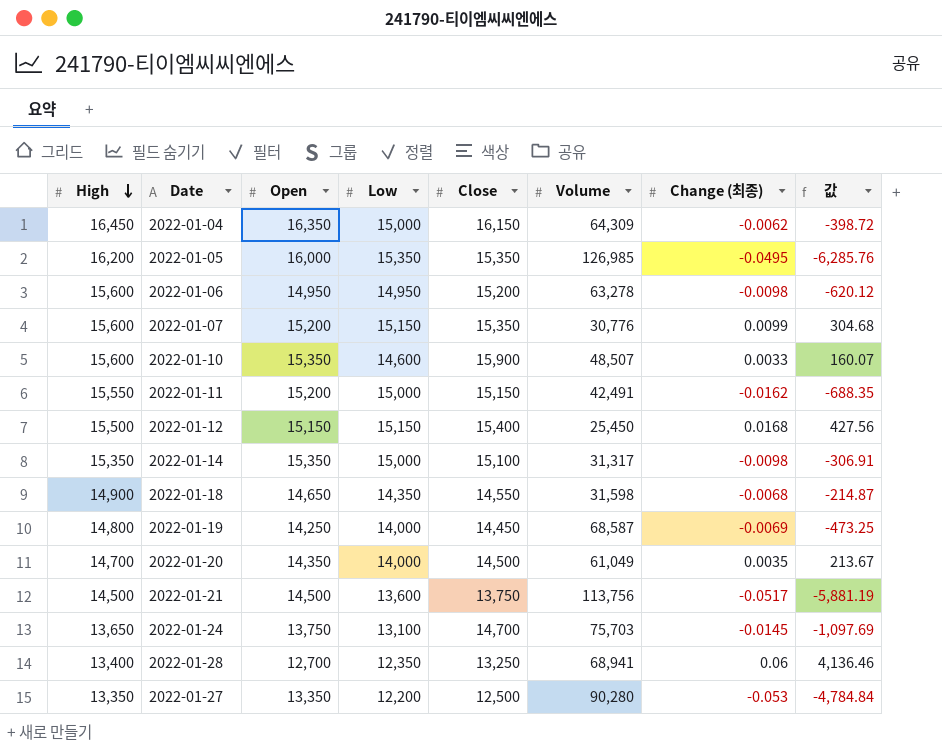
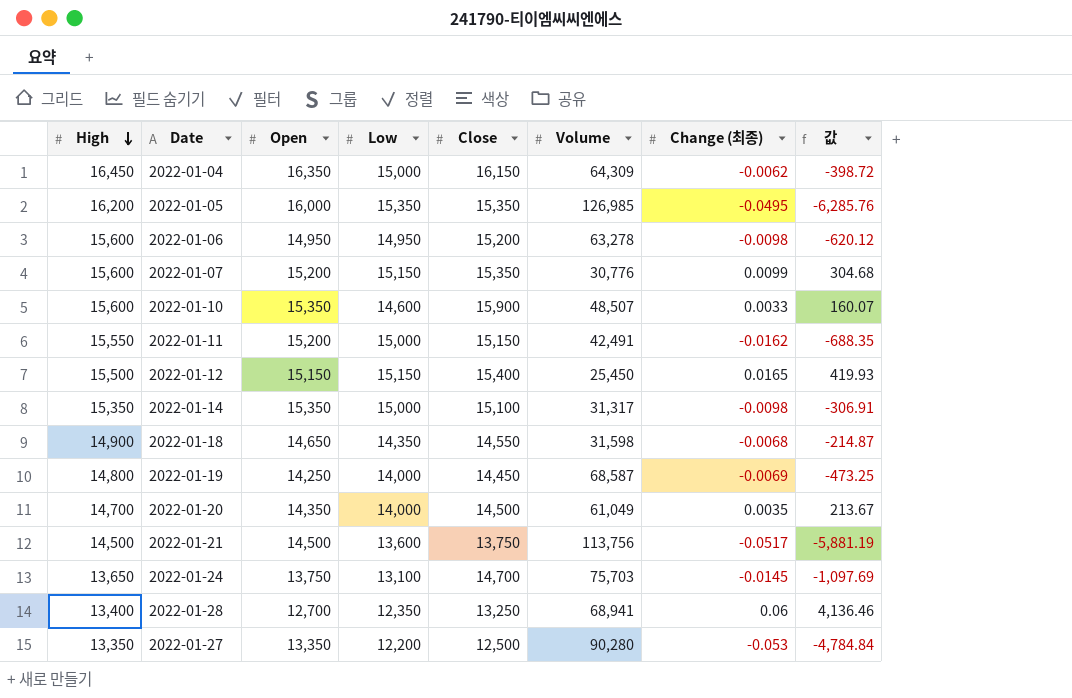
2022-01-12 | Change (최종): 0.0168 -> 0.0165
2022-01-12 | 값: 427.56 -> 419.93

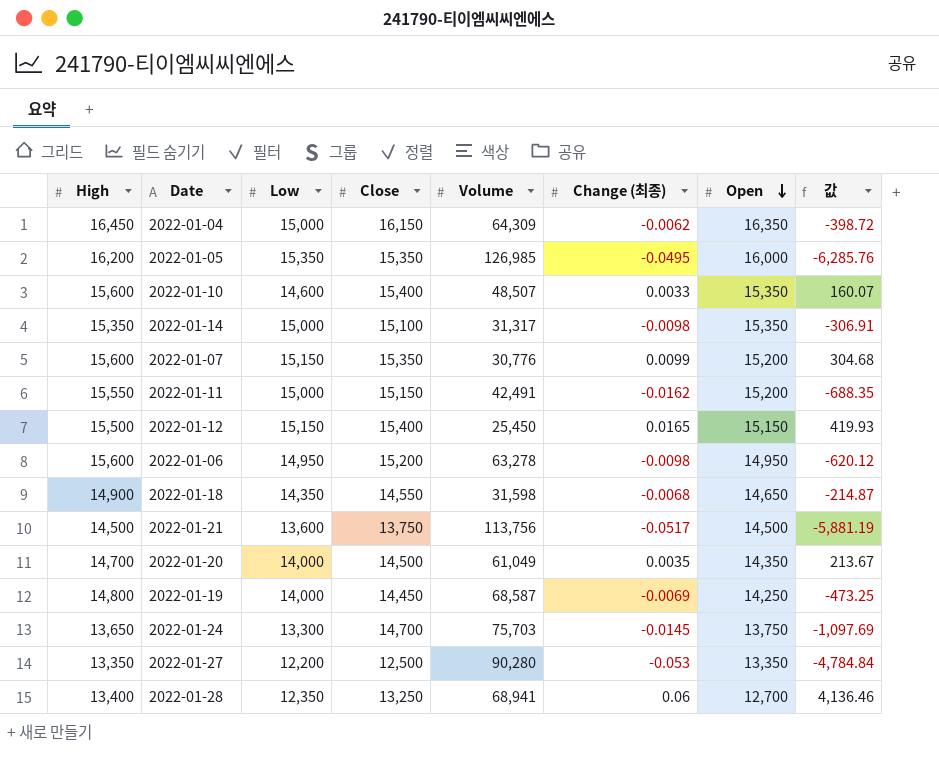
row order: High descending -> Open descending
column Open | position: 3 -> 7
2022-01-10 | Close: 15,900 -> 15,400
2022-01-24 | Low: 13,100 -> 13,300

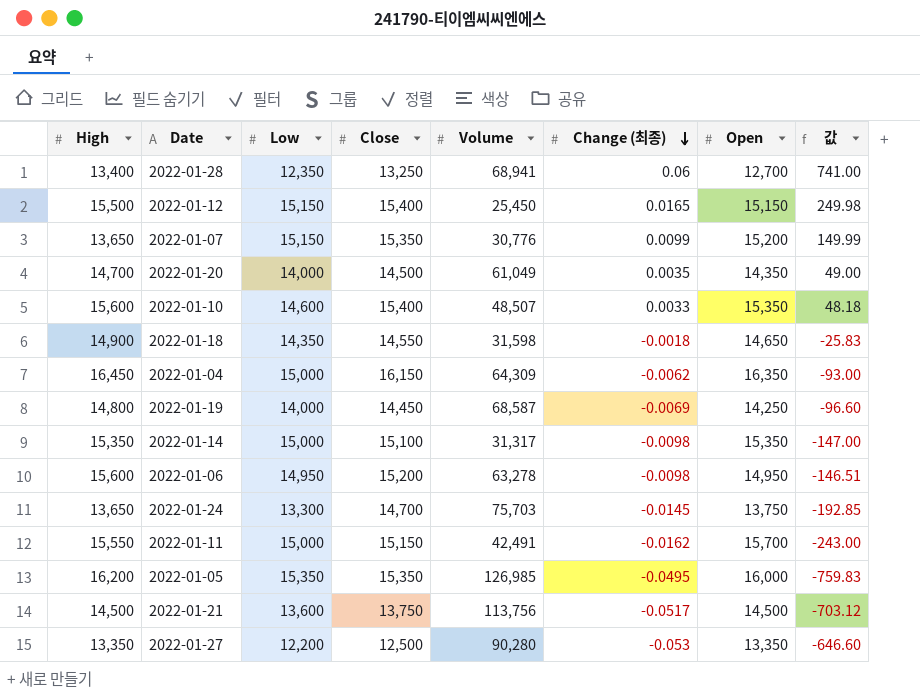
row order: Open descending -> Change (최종) descending
column 값 | formula: [Volume] * [Change (최종)] -> [Low] * [Change (최종)]
2022-01-07 | High: 15,600 -> 13,650
2022-01-18 | Change (최종): -0.0068 -> -0.0018
2022-01-11 | Open: 15,200 -> 15,700

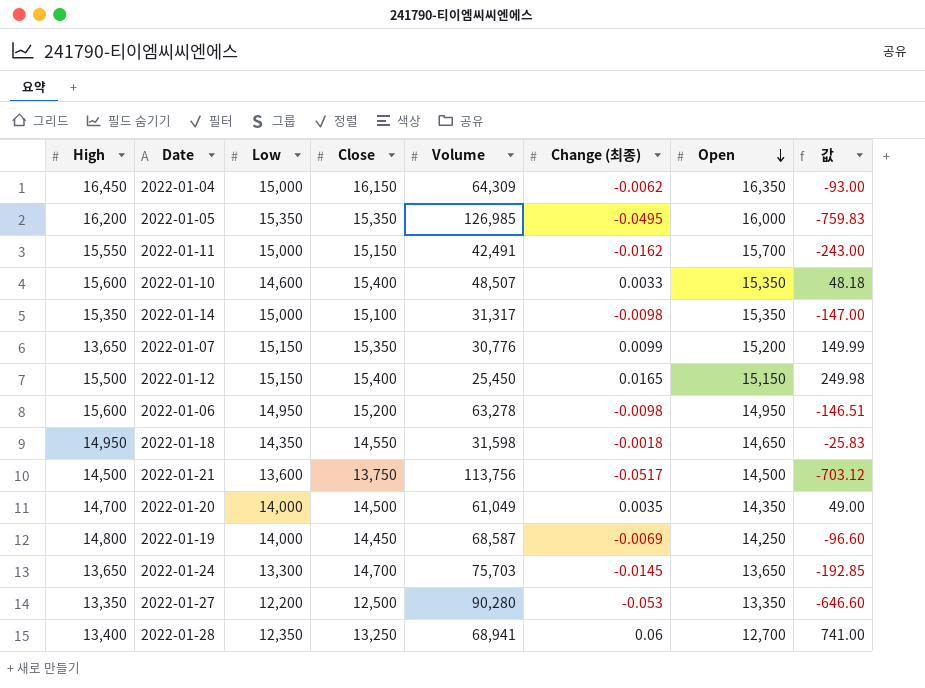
row order: Change (최종) descending -> Open descending
2022-01-18 | High: 14,900 -> 14,950
2022-01-24 | Open: 13,750 -> 13,650

